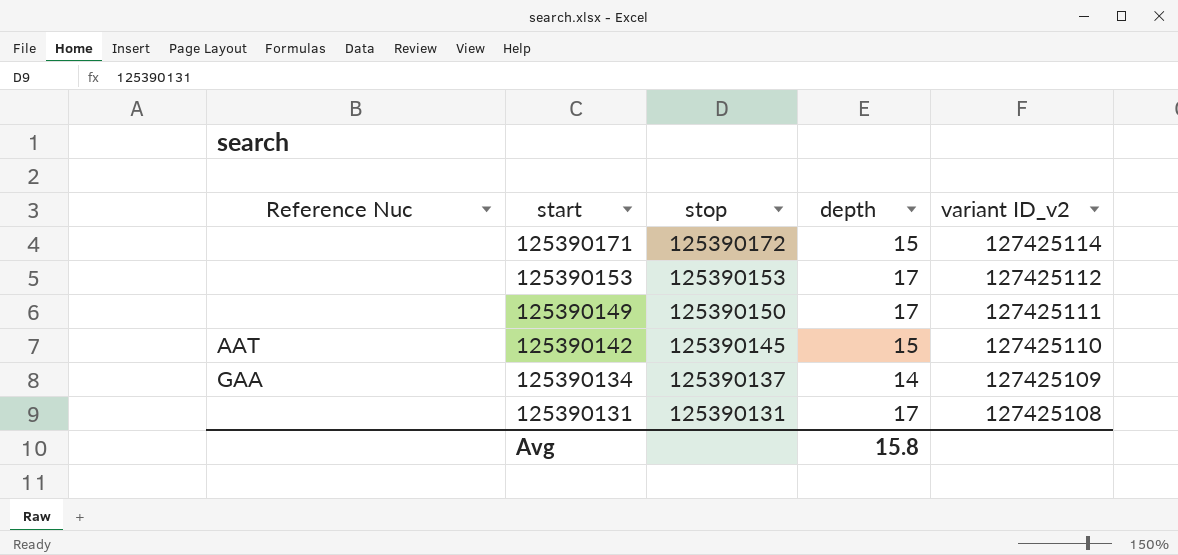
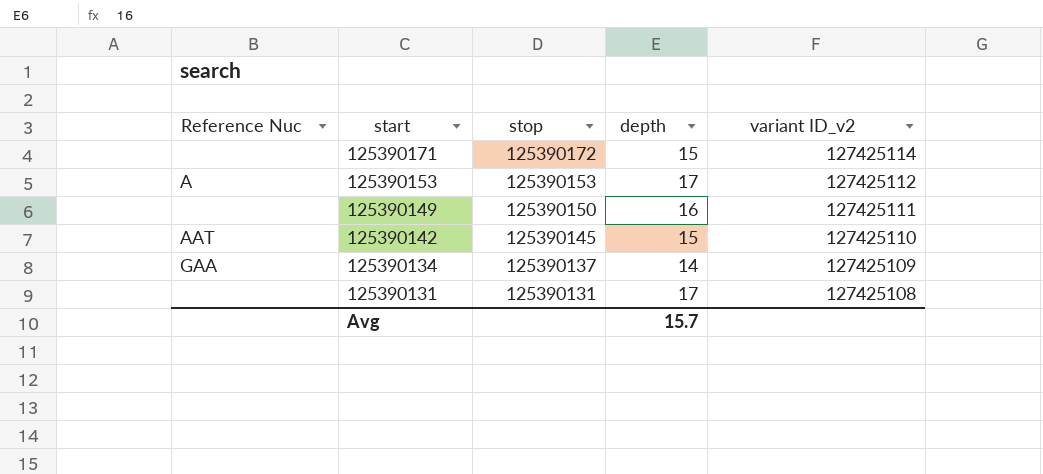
125390153 | Reference Nuc: none -> A
125390149 | depth: 17 -> 16
Avg | depth: 15.8 -> 15.7

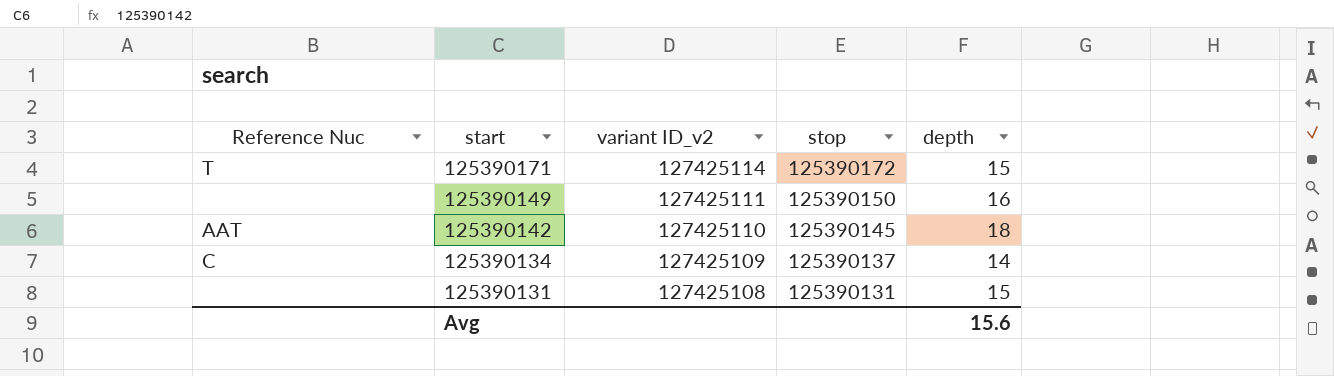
column variant ID_v2 | position: 5 -> 3
row 125390153: A | 125390153 | 17 | 127425112 -> none
125390171 | Reference Nuc: none -> T
125390142 | depth: 15 -> 18
125390134 | Reference Nuc: GAA -> C
125390131 | depth: 17 -> 15
Avg | depth: 15.7 -> 15.6

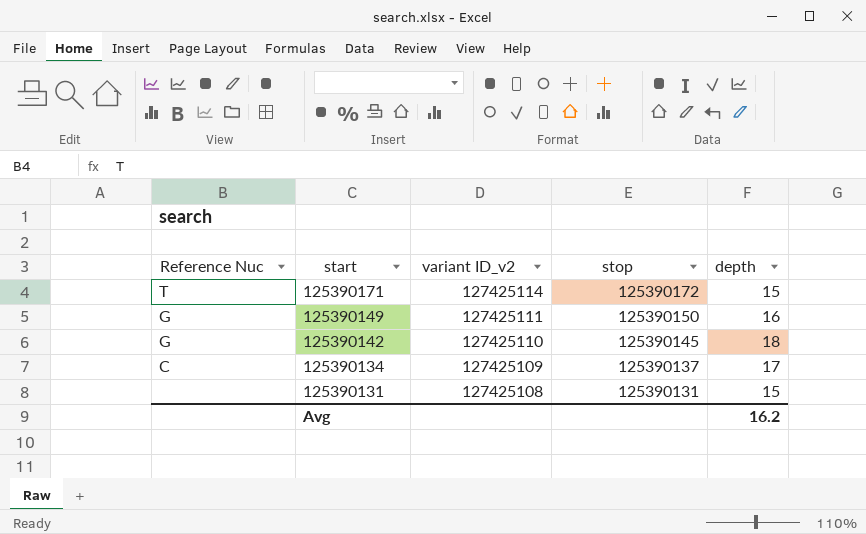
125390149 | Reference Nuc: none -> G
125390142 | Reference Nuc: AAT -> G
125390134 | depth: 14 -> 17
Avg | depth: 15.6 -> 16.2

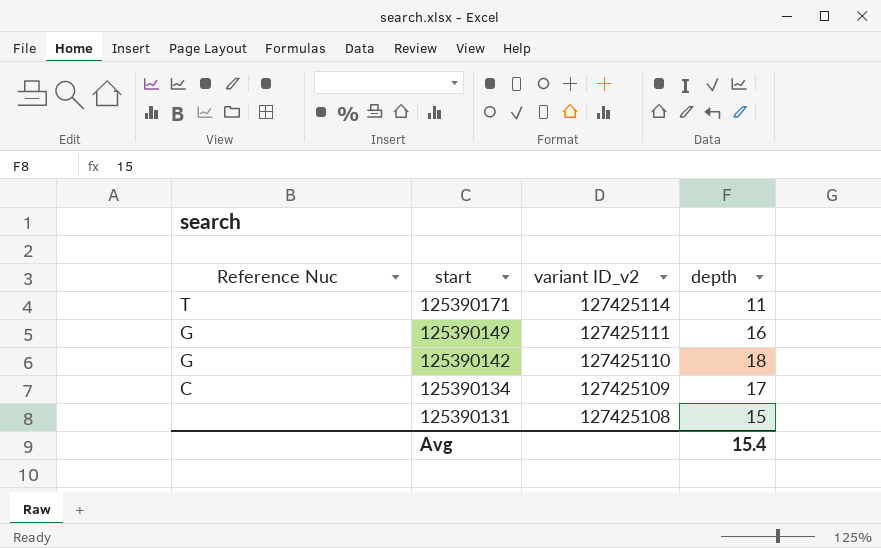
column stop | position: 4 -> none
125390171 | depth: 15 -> 11
Avg | depth: 16.2 -> 15.4

